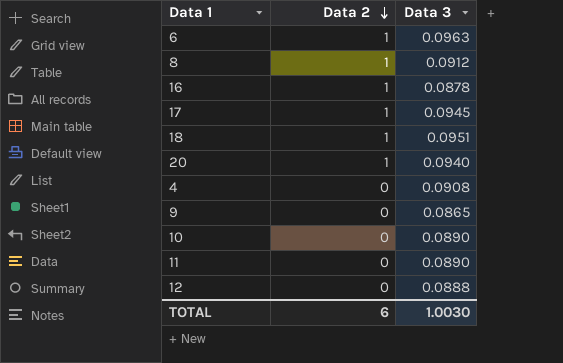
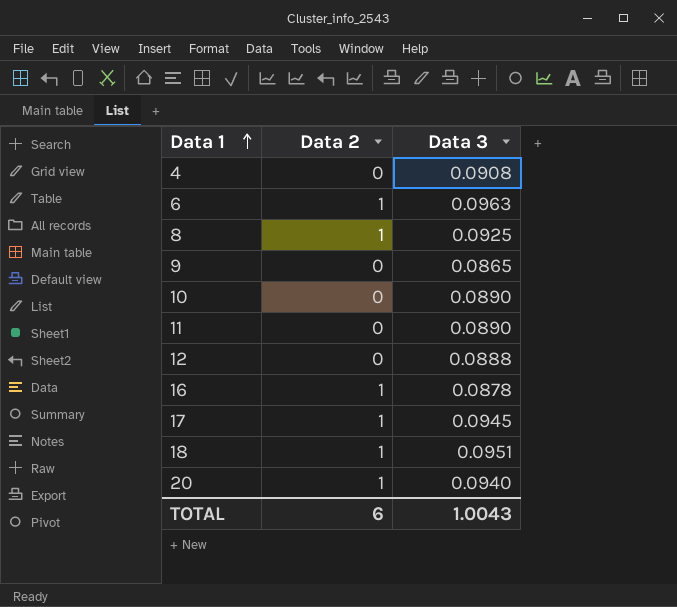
row order: Data 2 descending -> Data 1 ascending
8 | Data 3: 0.0912 -> 0.0925
TOTAL | Data 3: 1.0030 -> 1.0043

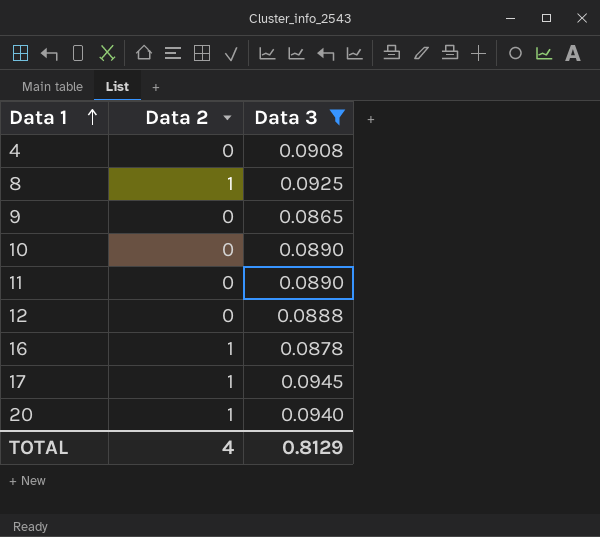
filter: none -> Data 3 <= 0.0945
TOTAL | Data 2: 6 -> 4
TOTAL | Data 3: 1.0043 -> 0.8129

